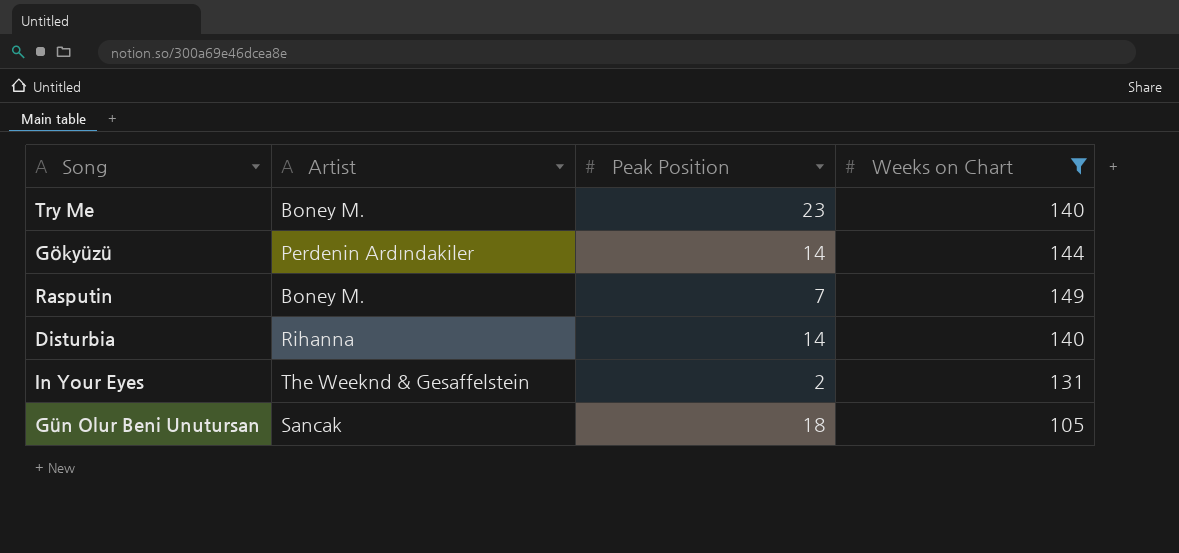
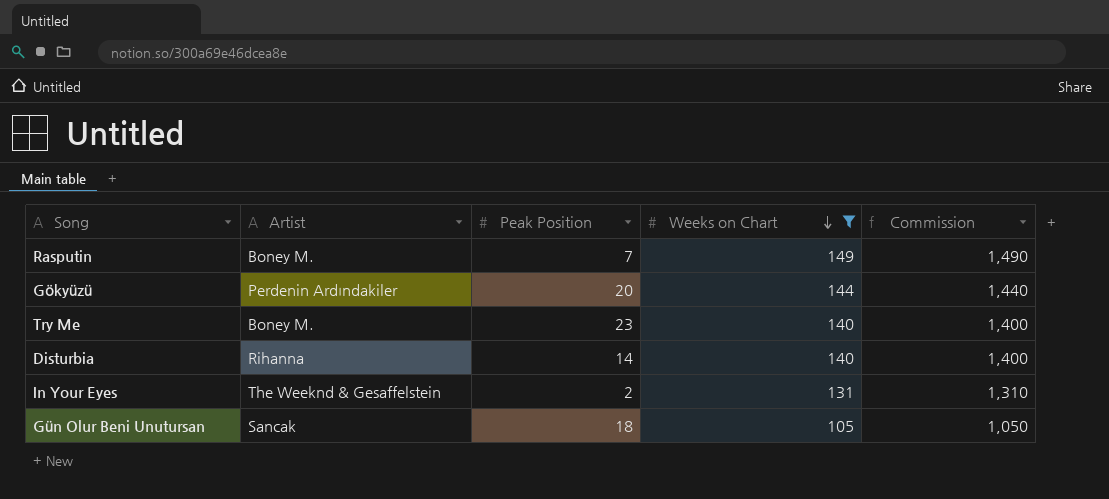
row order: none -> Weeks on Chart descending
column Commission | formula: none -> [Weeks on Chart] * 10
Gökyüzü | Peak Position: 14 -> 20

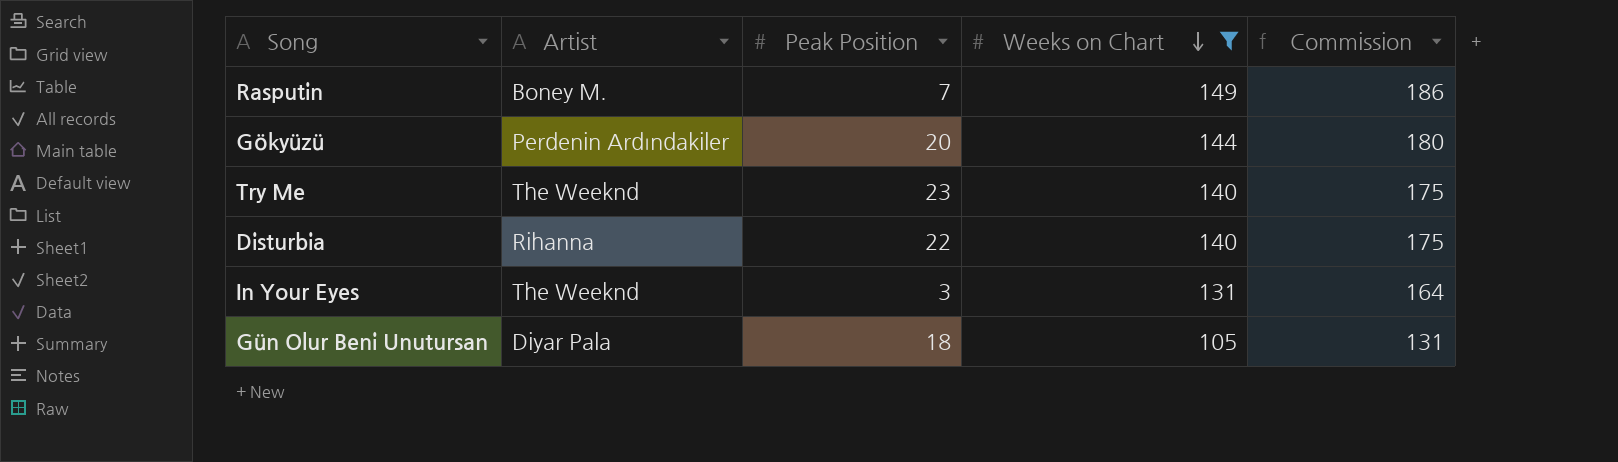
column Commission | formula: [Weeks on Chart] * 10 -> [Weeks on Chart] * 1.25
Try Me | Artist: Boney M. -> The Weeknd
Disturbia | Peak Position: 14 -> 22
In Your Eyes | Artist: The Weeknd & Gesaffelstein -> The Weeknd
In Your Eyes | Peak Position: 2 -> 3
Gün Olur Beni Unutursan | Artist: Sancak -> Diyar Pala

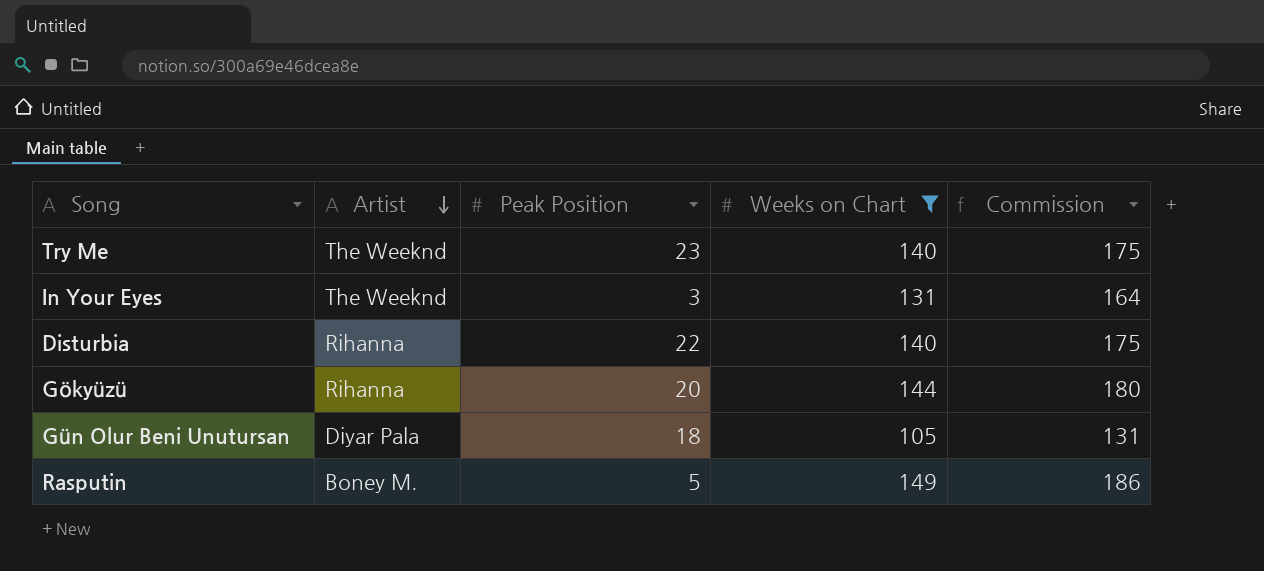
row order: Weeks on Chart descending -> Artist descending
Gökyüzü | Artist: Perdenin Ardındakiler -> Rihanna
Rasputin | Peak Position: 7 -> 5

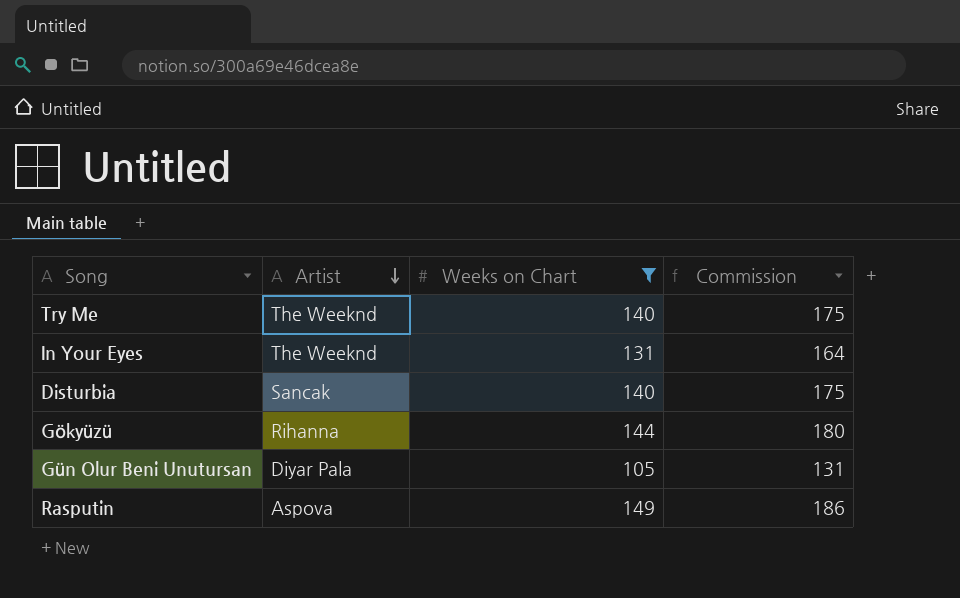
column Peak Position | position: 3 -> none
Disturbia | Artist: Rihanna -> Sancak
Rasputin | Artist: Boney M. -> Aspova

